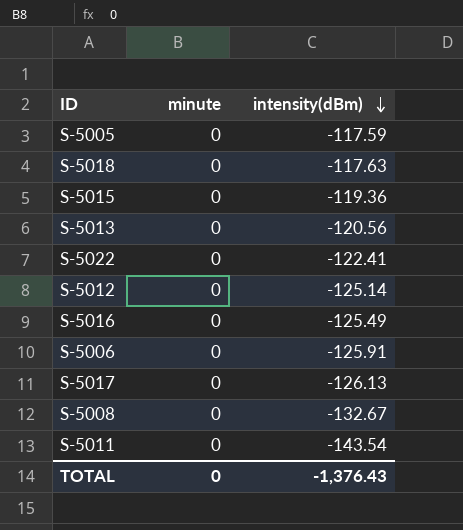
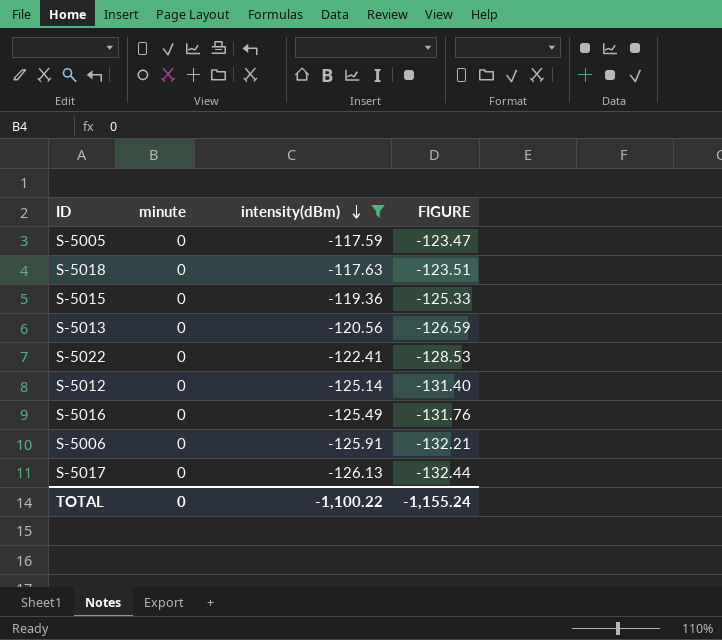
filter: none -> intensity(dBm) >= -126.13
column FIGURE | formula: none -> [intensity(dBm)] * 1.05
TOTAL | intensity(dBm): -1,376.43 -> -1,100.22

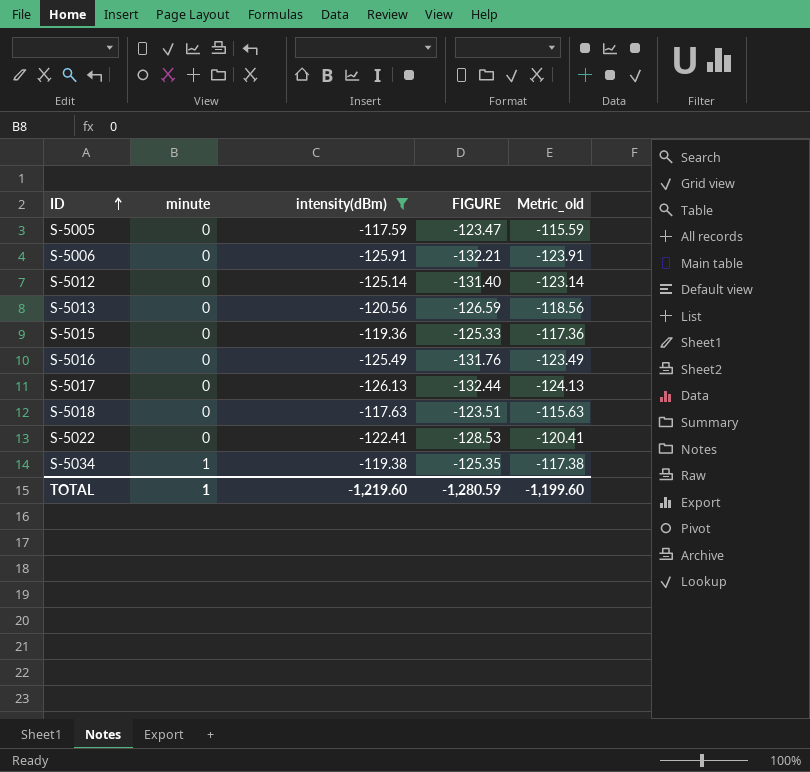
row order: intensity(dBm) descending -> ID ascending
column Metric_old | formula: none -> [intensity(dBm)] + 2
row S-5034: none -> 1 | -119.38 | -125.35 | -117.38
TOTAL | minute: 0 -> 1
TOTAL | intensity(dBm): -1,100.22 -> -1,219.60
TOTAL | FIGURE: -1,155.24 -> -1,280.59

